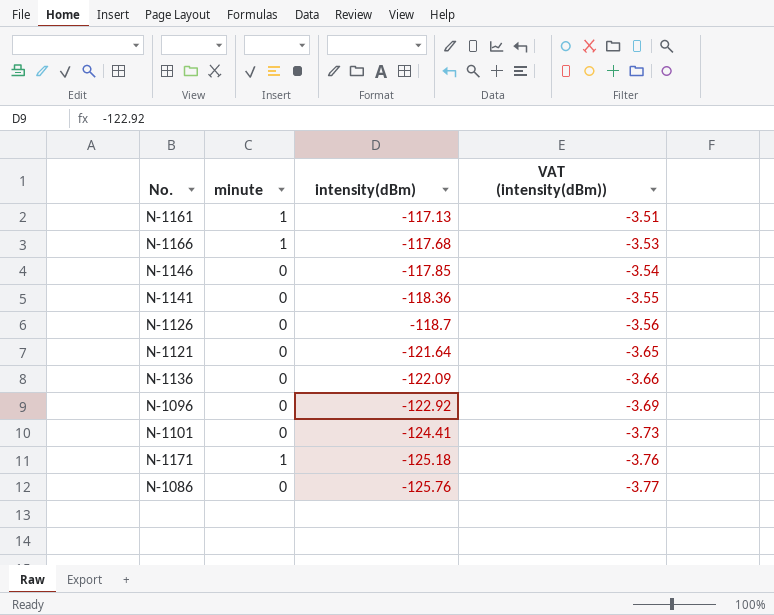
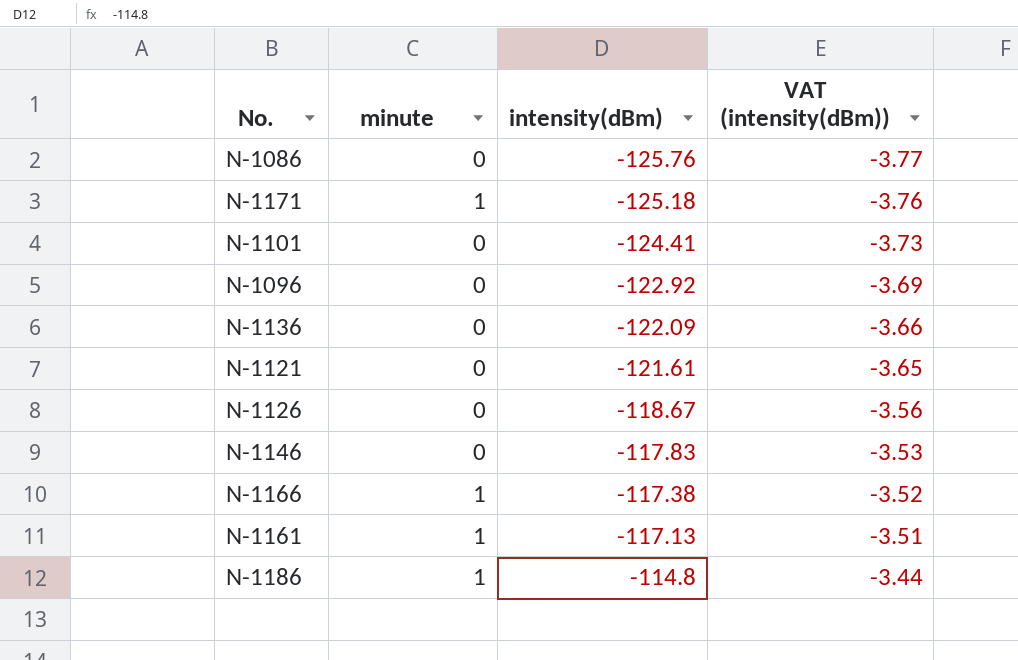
row order: intensity(dBm) descending -> intensity(dBm) ascending
row N-1141: 0 | -118.36 | -3.55 -> none
N-1121 | intensity(dBm): -121.64 -> -121.61
N-1126 | intensity(dBm): -118.7 -> -118.67
N-1146 | intensity(dBm): -117.85 -> -117.83
N-1146 | VAT (intensity(dBm)): -3.54 -> -3.53
N-1166 | intensity(dBm): -117.68 -> -117.38
N-1166 | VAT (intensity(dBm)): -3.53 -> -3.52
row N-1186: none -> 1 | -114.8 | -3.44

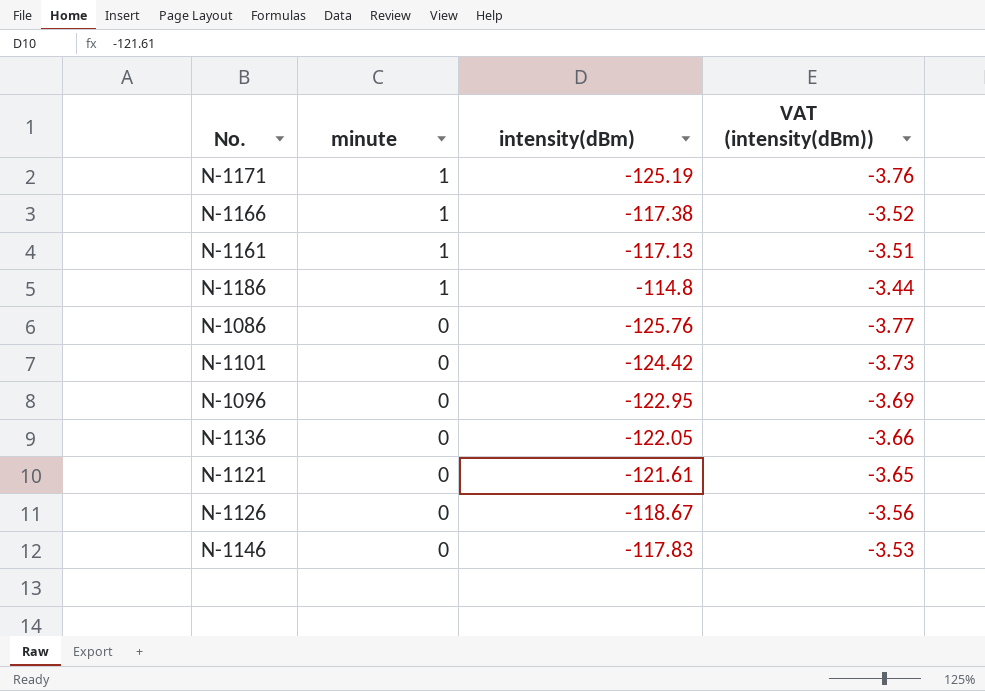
row order: intensity(dBm) ascending -> minute descending
N-1171 | intensity(dBm): -125.18 -> -125.19
N-1101 | intensity(dBm): -124.41 -> -124.42
N-1096 | intensity(dBm): -122.92 -> -122.95
N-1136 | intensity(dBm): -122.09 -> -122.05

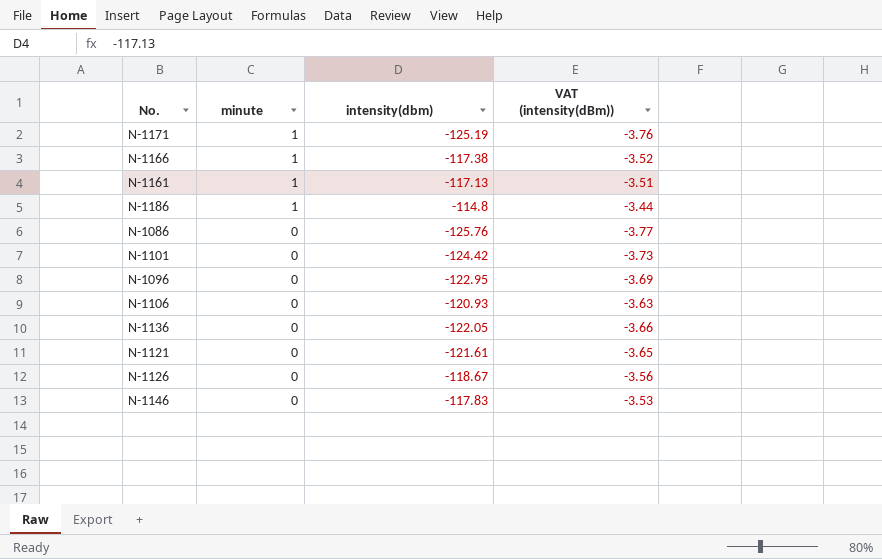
column name: intensity(dBm) -> intensity(dbm)
row N-1106: none -> 0 | -120.93 | -3.63

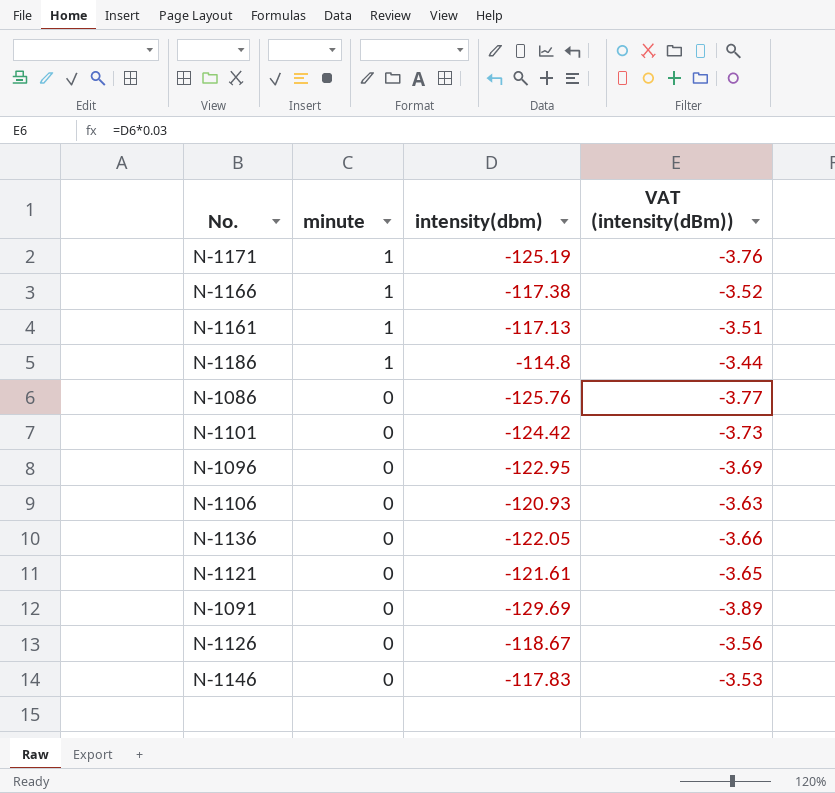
row N-1091: none -> 0 | -129.69 | -3.89

